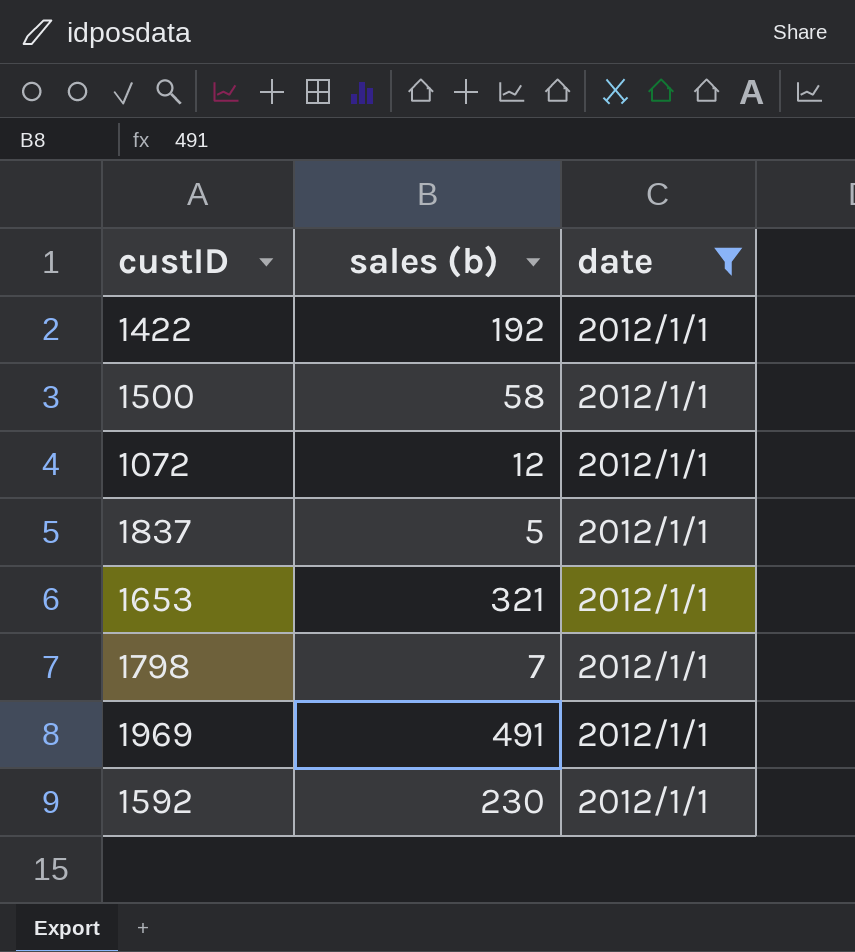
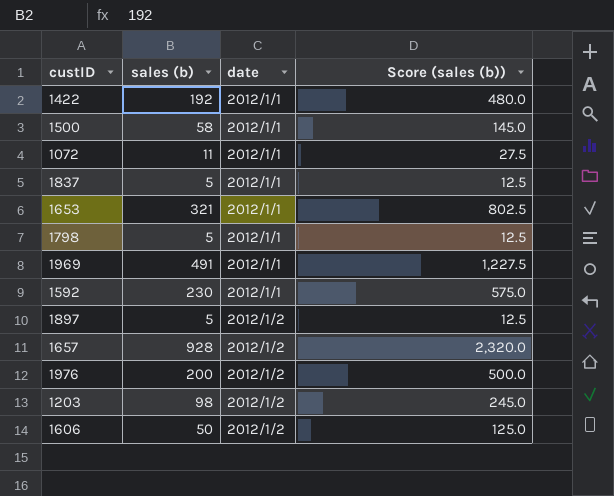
filter: date = 2012/1/1 -> none
column Score (sales (b)) | formula: none -> [sales (b)] * 2.5
1072 | sales (b): 12 -> 11
1798 | sales (b): 7 -> 5

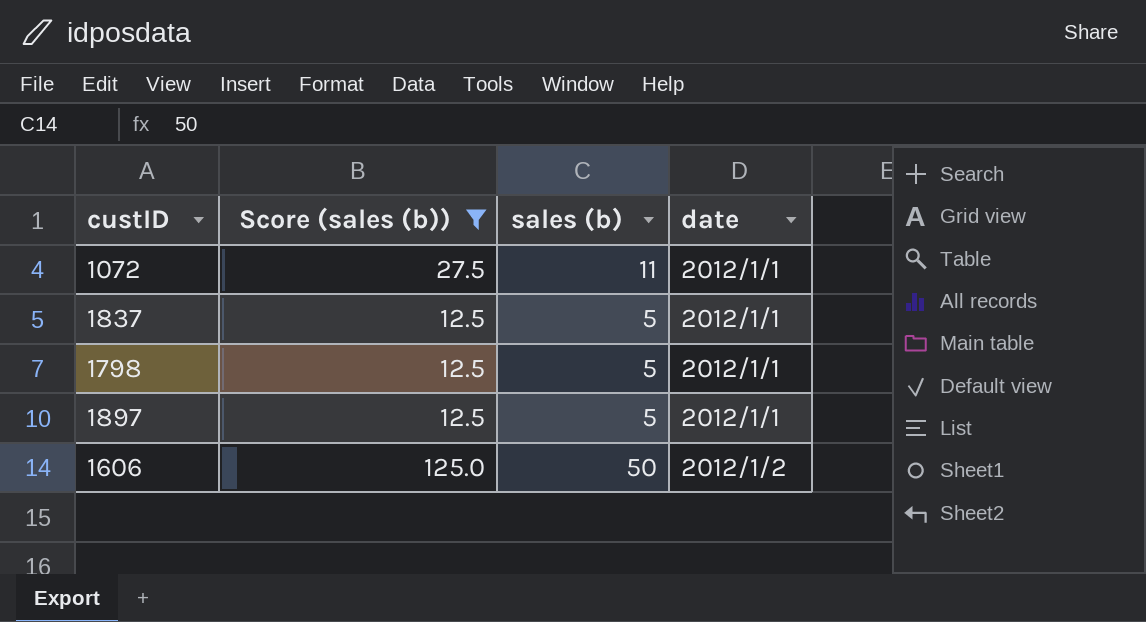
filter: none -> Score (sales (b)) <= 125.0
column Score (sales (b)) | position: 4 -> 2
1897 | date: 2012/1/2 -> 2012/1/1

